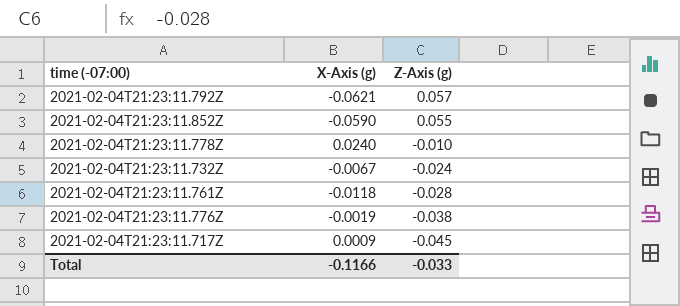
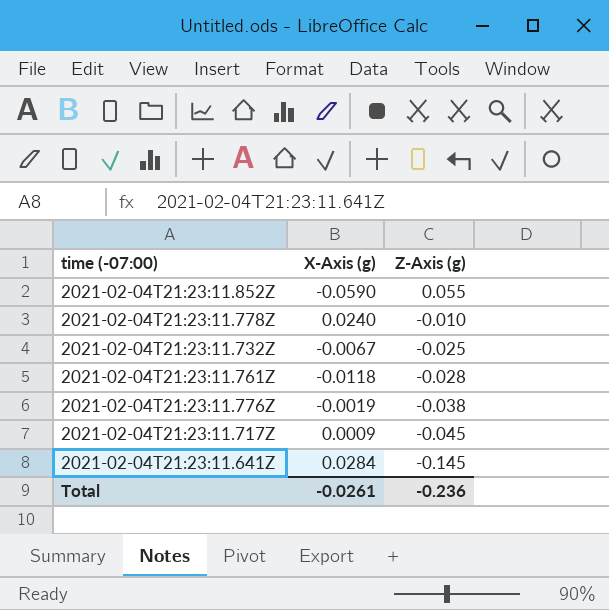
row 2021-02-04T21:23:11.792Z: -0.0621 | 0.057 -> none
2021-02-04T21:23:11.732Z | Z-Axis (g): -0.024 -> -0.025
row 2021-02-04T21:23:11.641Z: none -> 0.0284 | -0.145
Total | X-Axis (g): -0.1166 -> -0.0261
Total | Z-Axis (g): -0.033 -> -0.236

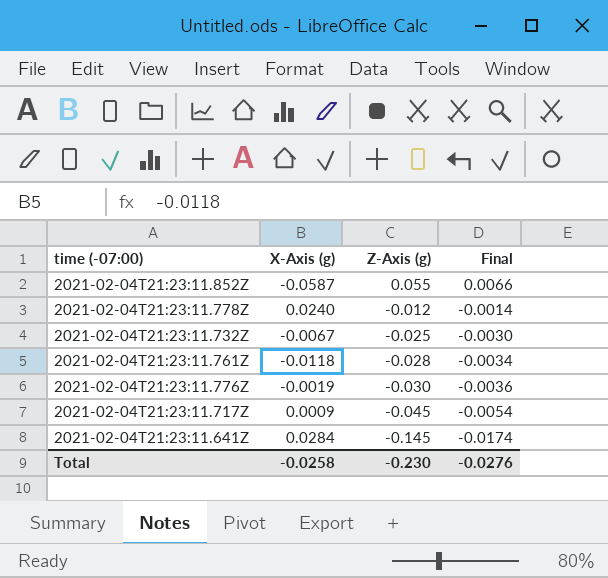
column Final | formula: none -> [Z-Axis (g)] * 0.12
2021-02-04T21:23:11.852Z | X-Axis (g): -0.0590 -> -0.0587
2021-02-04T21:23:11.778Z | Z-Axis (g): -0.010 -> -0.012
2021-02-04T21:23:11.776Z | Z-Axis (g): -0.038 -> -0.030
Total | X-Axis (g): -0.0261 -> -0.0258
Total | Z-Axis (g): -0.236 -> -0.230

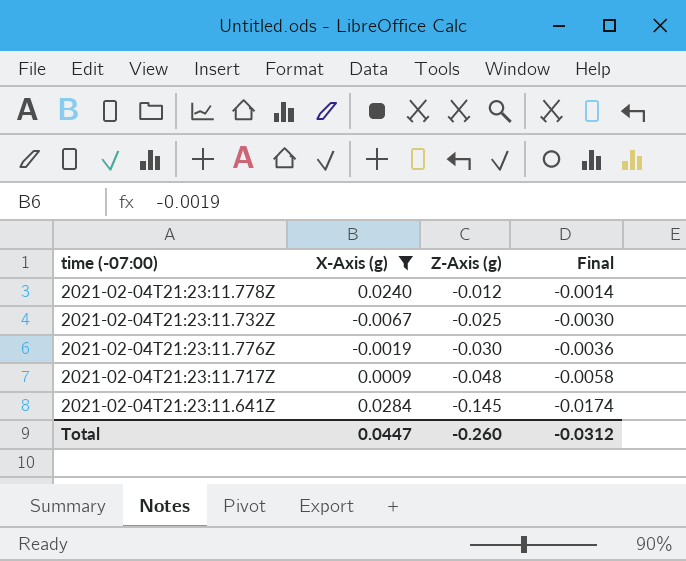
filter: none -> X-Axis (g) >= -0.0067
2021-02-04T21:23:11.717Z | Z-Axis (g): -0.045 -> -0.048
2021-02-04T21:23:11.717Z | Final: -0.0054 -> -0.0058
Total | X-Axis (g): -0.0258 -> 0.0447
Total | Z-Axis (g): -0.230 -> -0.260
Total | Final: -0.0276 -> -0.0312

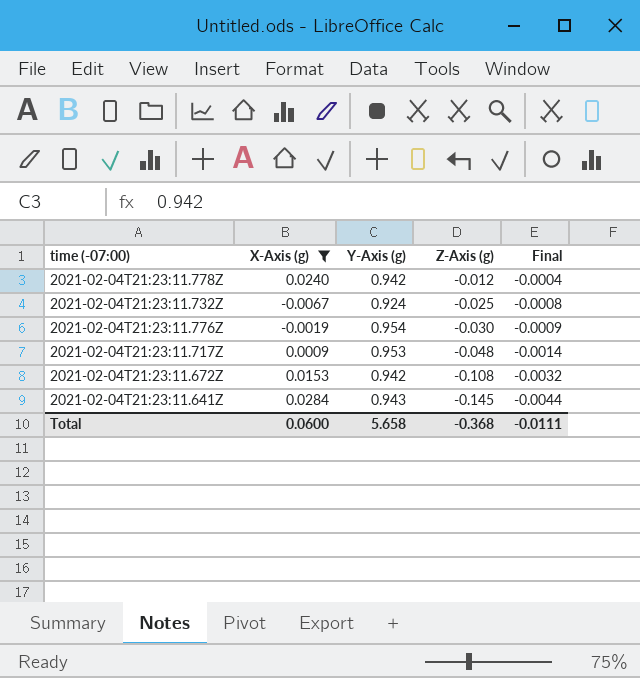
column Y-Axis (g) | position: none -> 3
column Final | formula: [Z-Axis (g)] * 0.12 -> [Z-Axis (g)] * 0.03
row 2021-02-04T21:23:11.672Z: none -> 0.0153 | 0.942 | -0.108 | -0.0032
Total | X-Axis (g): 0.0447 -> 0.0600
Total | Z-Axis (g): -0.260 -> -0.368
Total | Final: -0.0312 -> -0.0111

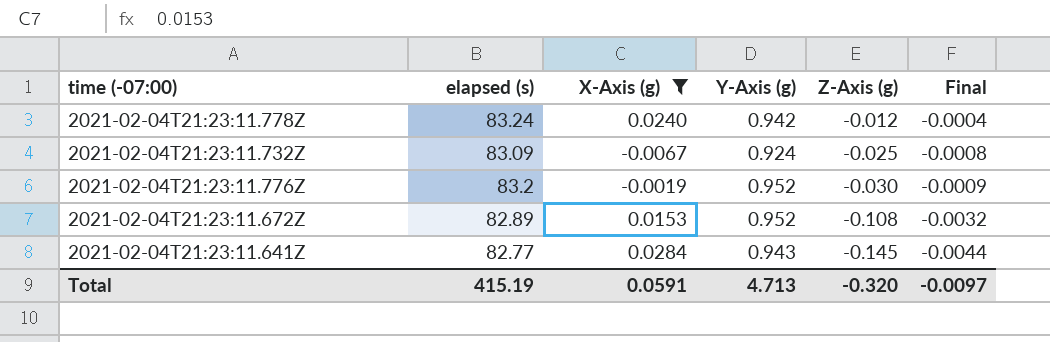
column elapsed (s) | position: none -> 2
row 2021-02-04T21:23:11.717Z: 0.0009 | 0.953 | -0.048 | -0.0014 -> none
2021-02-04T21:23:11.776Z | Y-Axis (g): 0.954 -> 0.952
2021-02-04T21:23:11.672Z | Y-Axis (g): 0.942 -> 0.952
Total | X-Axis (g): 0.0600 -> 0.0591
Total | Y-Axis (g): 5.658 -> 4.713
Total | Z-Axis (g): -0.368 -> -0.320
Total | Final: -0.0111 -> -0.0097

